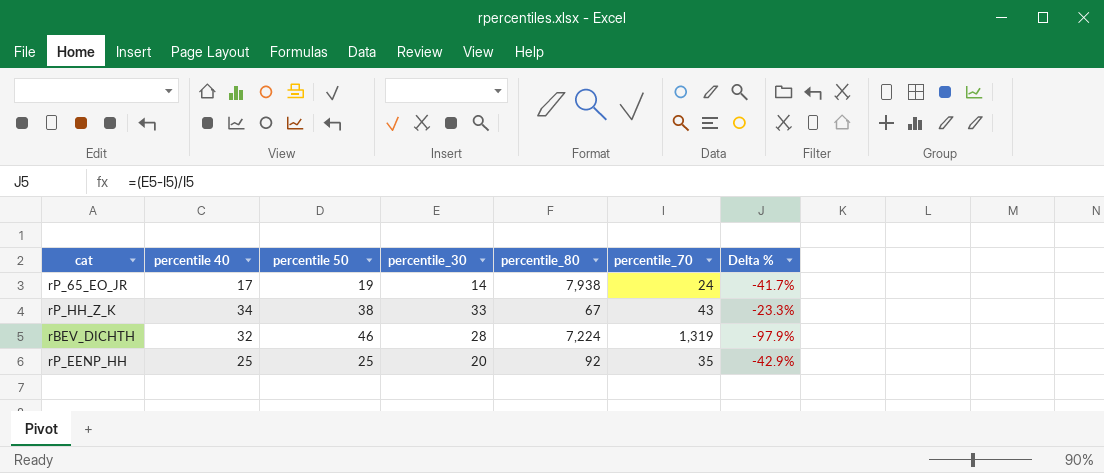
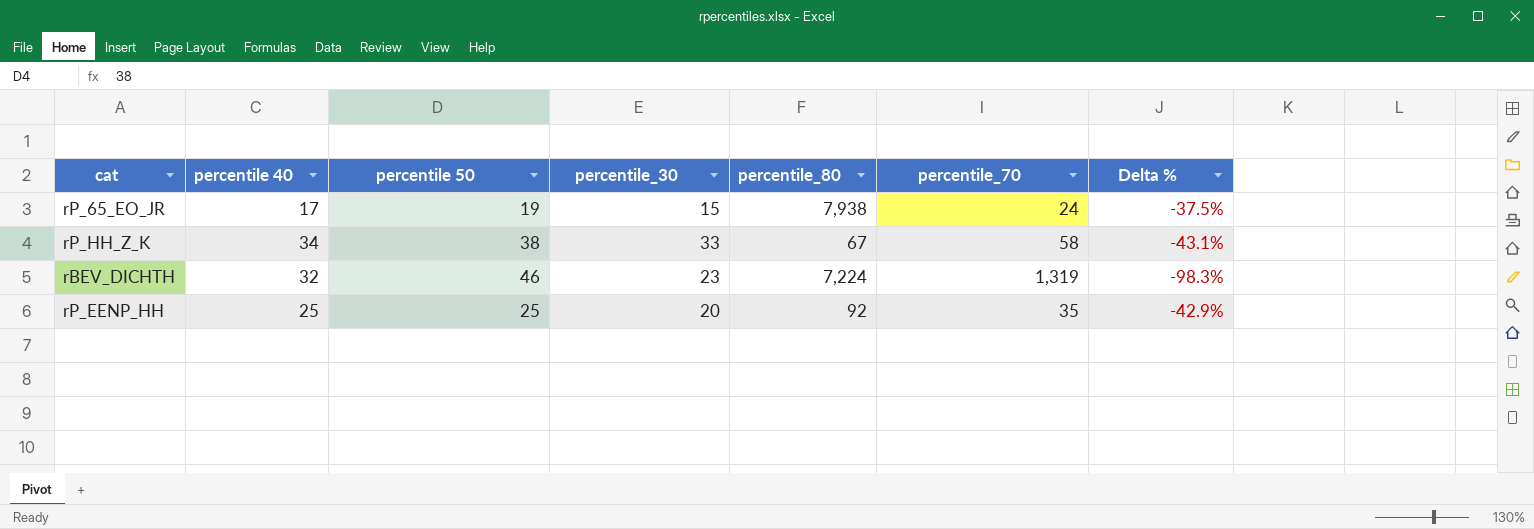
rP_65_EO_JR | percentile_30: 14 -> 15
rP_65_EO_JR | Delta %: -41.7% -> -37.5%
rP_HH_Z_K | percentile_70: 43 -> 58
rP_HH_Z_K | Delta %: -23.3% -> -43.1%
rBEV_DICHTH | percentile_30: 28 -> 23
rBEV_DICHTH | Delta %: -97.9% -> -98.3%

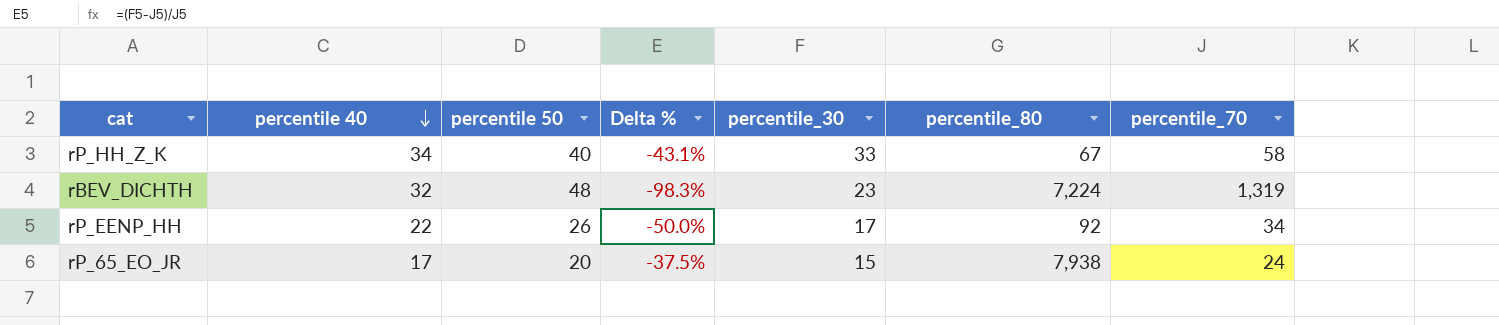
row order: none -> percentile 40 descending
column Delta % | position: 7 -> 4
rP_HH_Z_K | percentile 50: 38 -> 40
rBEV_DICHTH | percentile 50: 46 -> 48
rP_EENP_HH | percentile 40: 25 -> 22
rP_EENP_HH | percentile 50: 25 -> 26
rP_EENP_HH | Delta %: -42.9% -> -50.0%
rP_EENP_HH | percentile_30: 20 -> 17
rP_EENP_HH | percentile_70: 35 -> 34
rP_65_EO_JR | percentile 50: 19 -> 20

